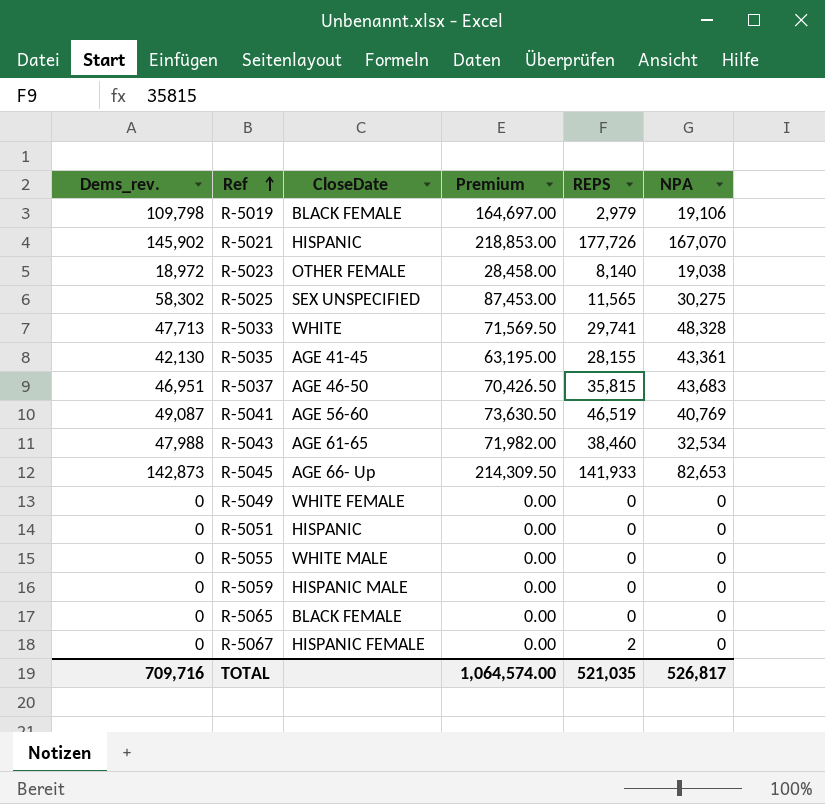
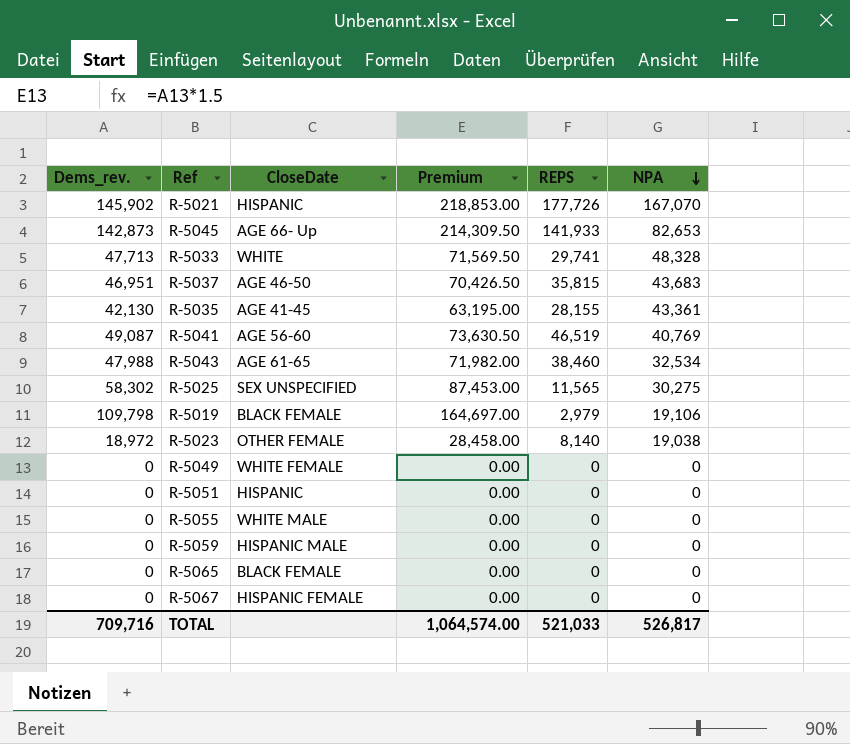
row order: Ref ascending -> NPA descending
R-5067 | REPS: 2 -> 0
TOTAL | REPS: 521,035 -> 521,033

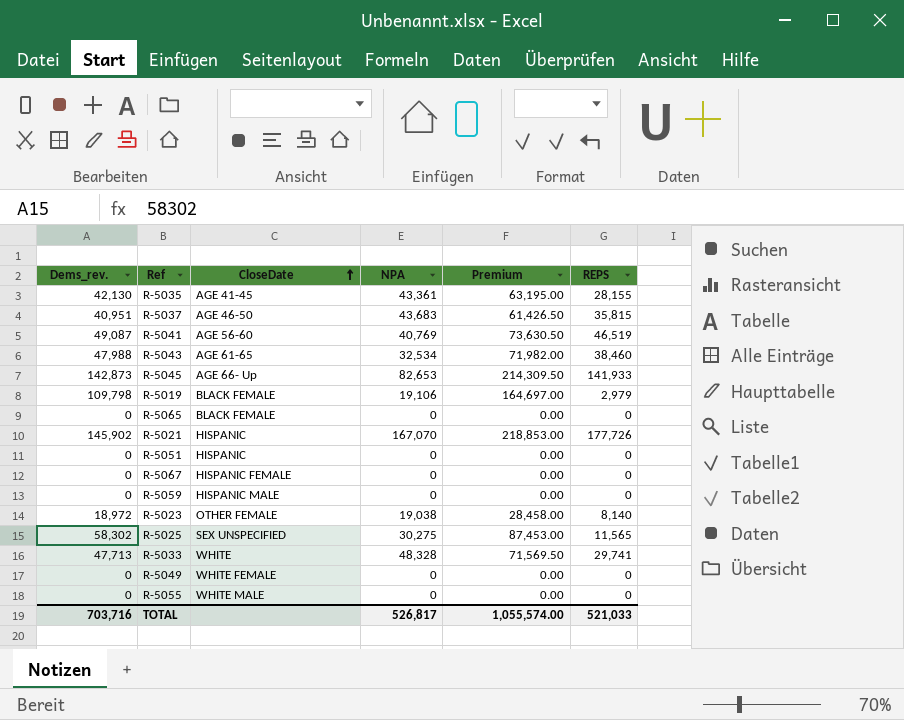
row order: NPA descending -> CloseDate ascending
column NPA | position: 6 -> 4
R-5037 | Dems_rev.: 46,951 -> 40,951
R-5037 | Premium: 70,426.50 -> 61,426.50
TOTAL | Dems_rev.: 709,716 -> 703,716
TOTAL | Premium: 1,064,574.00 -> 1,055,574.00

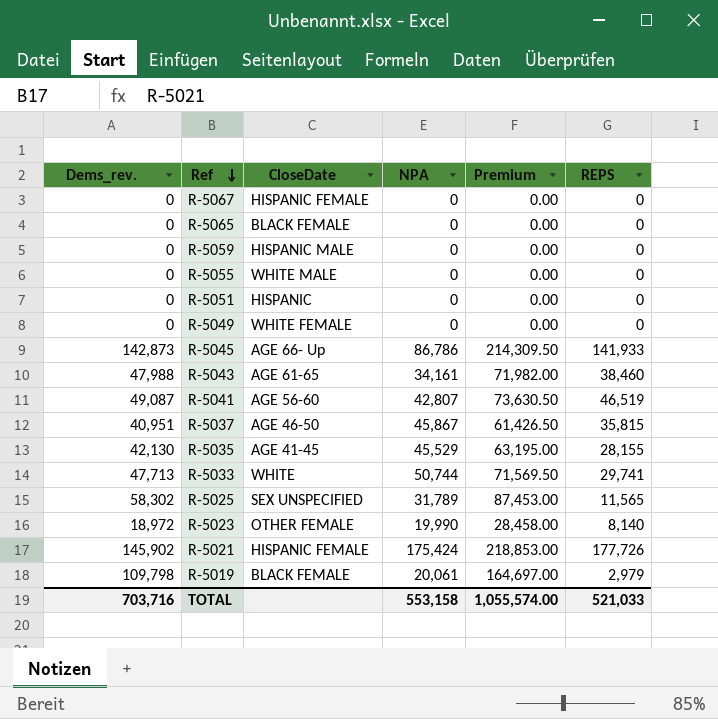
row order: CloseDate ascending -> Ref descending
R-5045 | NPA: 82,653 -> 86,786
R-5043 | NPA: 32,534 -> 34,161
R-5041 | NPA: 40,769 -> 42,807
R-5037 | NPA: 43,683 -> 45,867
R-5035 | NPA: 43,361 -> 45,529
R-5033 | NPA: 48,328 -> 50,744
R-5025 | NPA: 30,275 -> 31,789
R-5023 | NPA: 19,038 -> 19,990
R-5021 | CloseDate: HISPANIC -> HISPANIC FEMALE
R-5021 | NPA: 167,070 -> 175,424
R-5019 | NPA: 19,106 -> 20,061
TOTAL | NPA: 526,817 -> 553,158

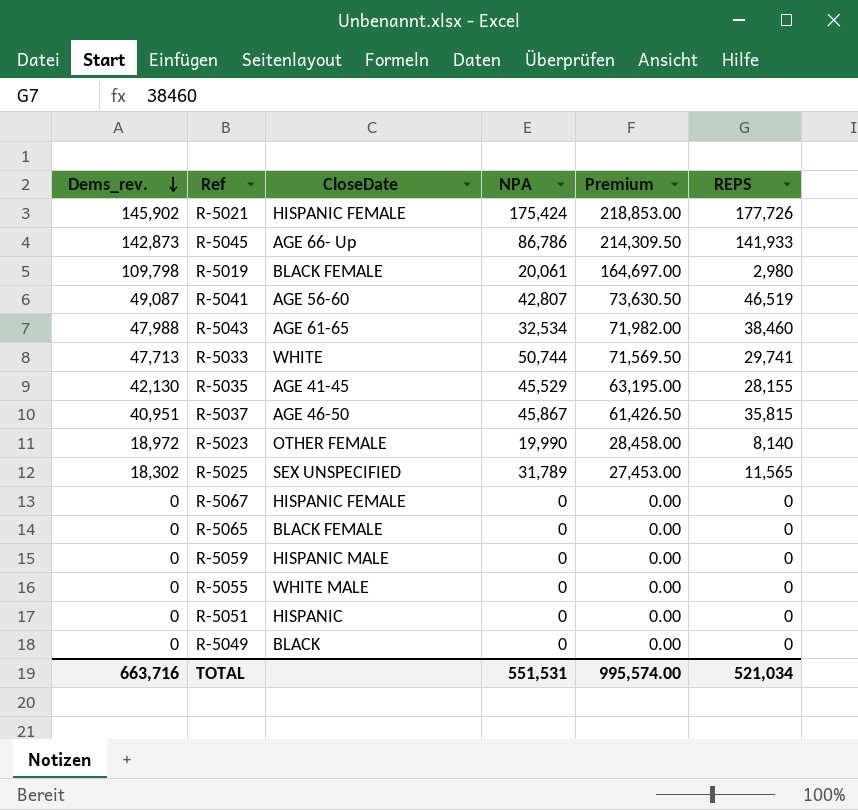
row order: Ref descending -> Dems_rev. descending
R-5019 | REPS: 2,979 -> 2,980
R-5043 | NPA: 34,161 -> 32,534
R-5025 | Dems_rev.: 58,302 -> 18,302
R-5025 | Premium: 87,453.00 -> 27,453.00
R-5049 | CloseDate: WHITE FEMALE -> BLACK
TOTAL | Dems_rev.: 703,716 -> 663,716
TOTAL | NPA: 553,158 -> 551,531
TOTAL | Premium: 1,055,574.00 -> 995,574.00
TOTAL | REPS: 521,033 -> 521,034

